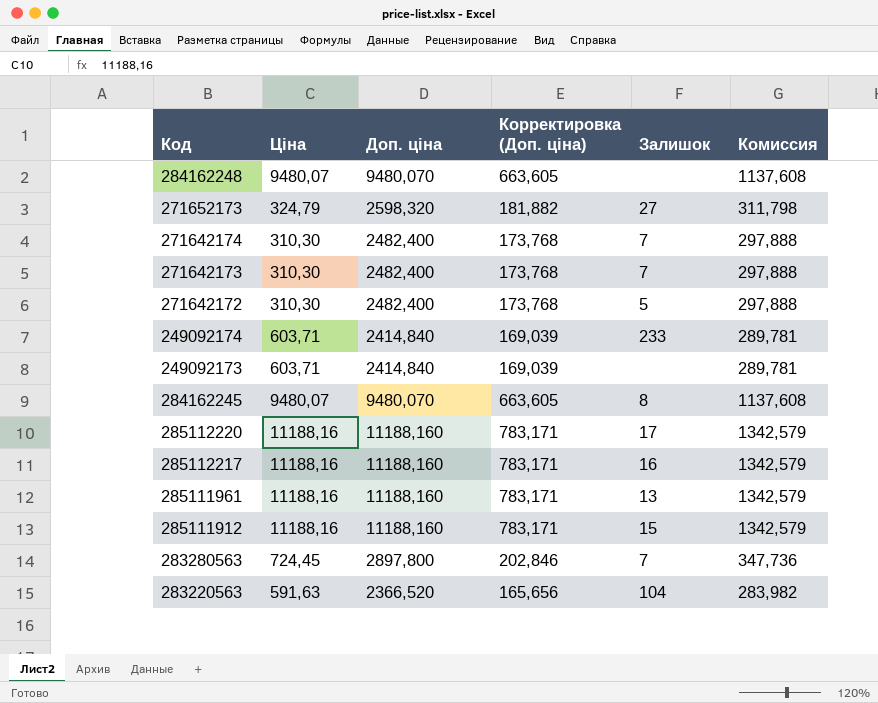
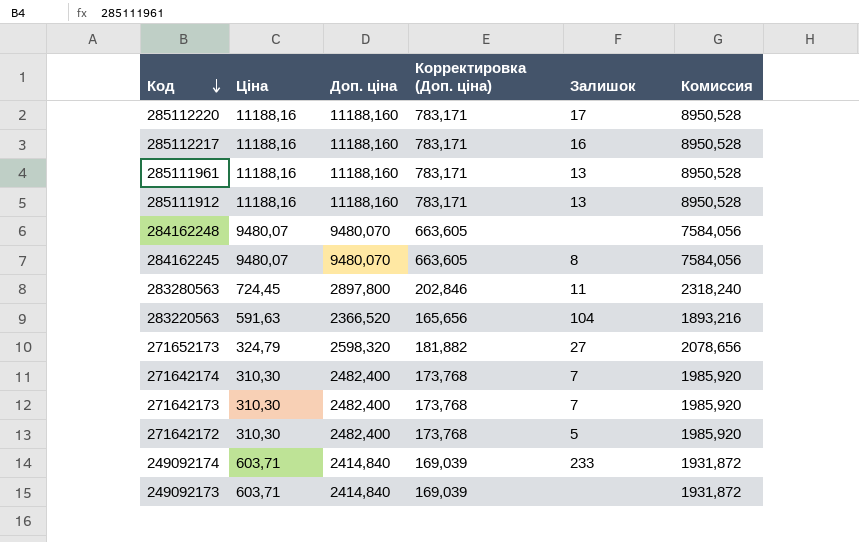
row order: none -> Код descending
column Комиссия | formula: [Доп. ціна] * 0,12 -> [Доп. ціна] * 0,8
285111912 | Залишок: 15 -> 13
283280563 | Залишок: 7 -> 11

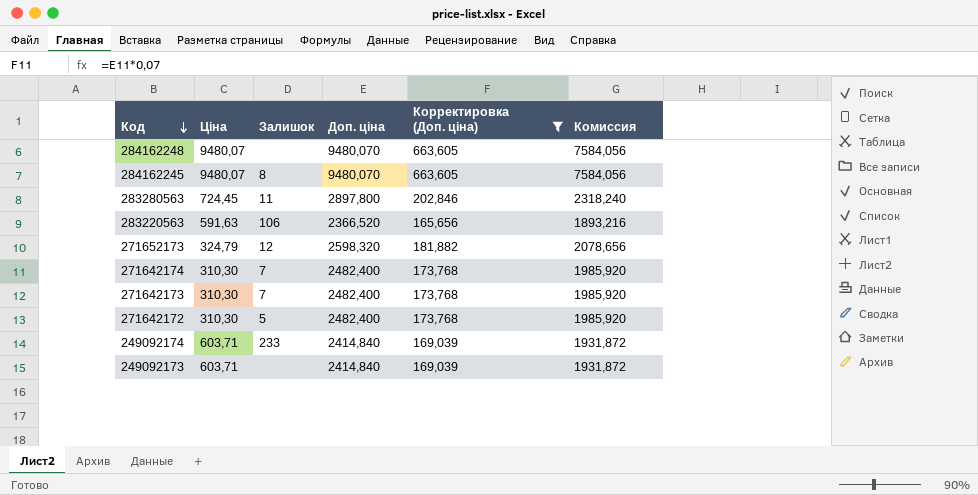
filter: none -> Корректировка (Доп. ціна) != 783,171
column Залишок | position: 5 -> 3
283220563 | Залишок: 104 -> 106
271652173 | Залишок: 27 -> 12

